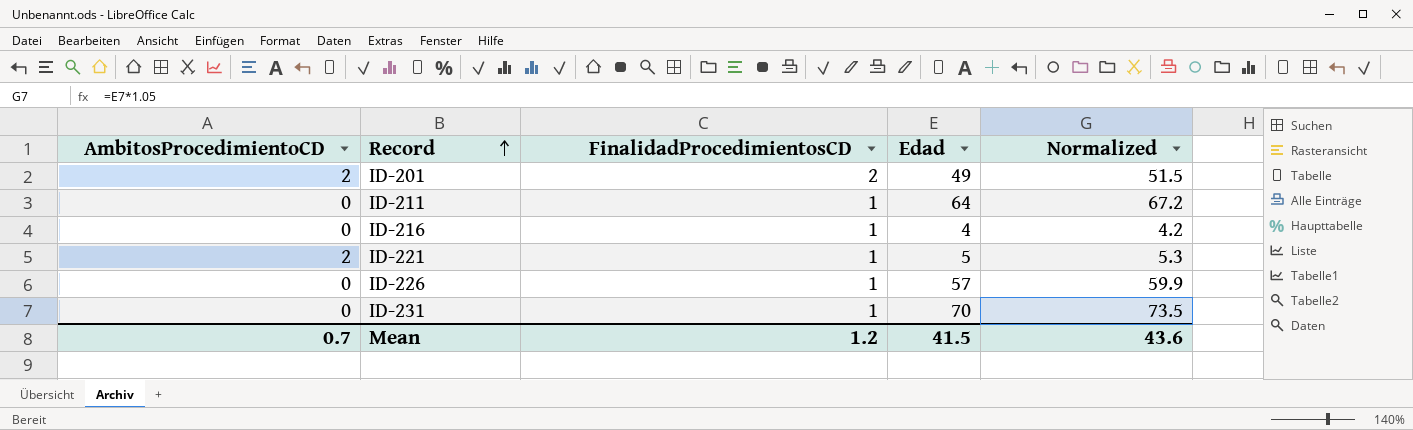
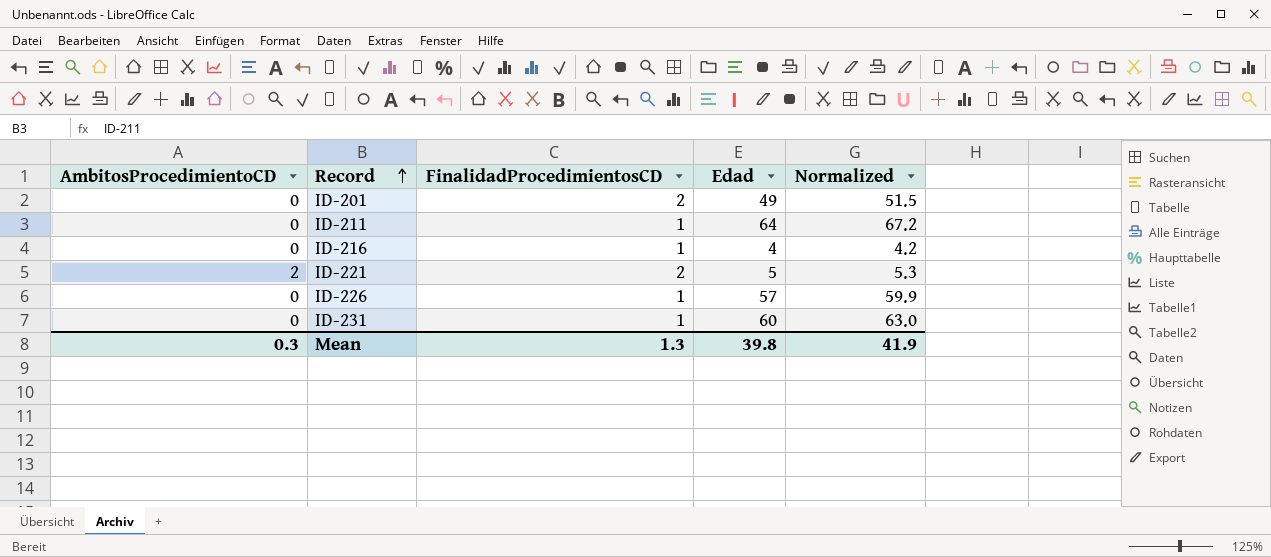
ID-201 | AmbitosProcedimientoCD: 2 -> 0
ID-221 | FinalidadProcedimientosCD: 1 -> 2
ID-231 | Edad: 70 -> 60
ID-231 | Normalized: 73.5 -> 63.0
Mean | AmbitosProcedimientoCD: 0.7 -> 0.3
Mean | FinalidadProcedimientosCD: 1.2 -> 1.3
Mean | Edad: 41.5 -> 39.8
Mean | Normalized: 43.6 -> 41.9

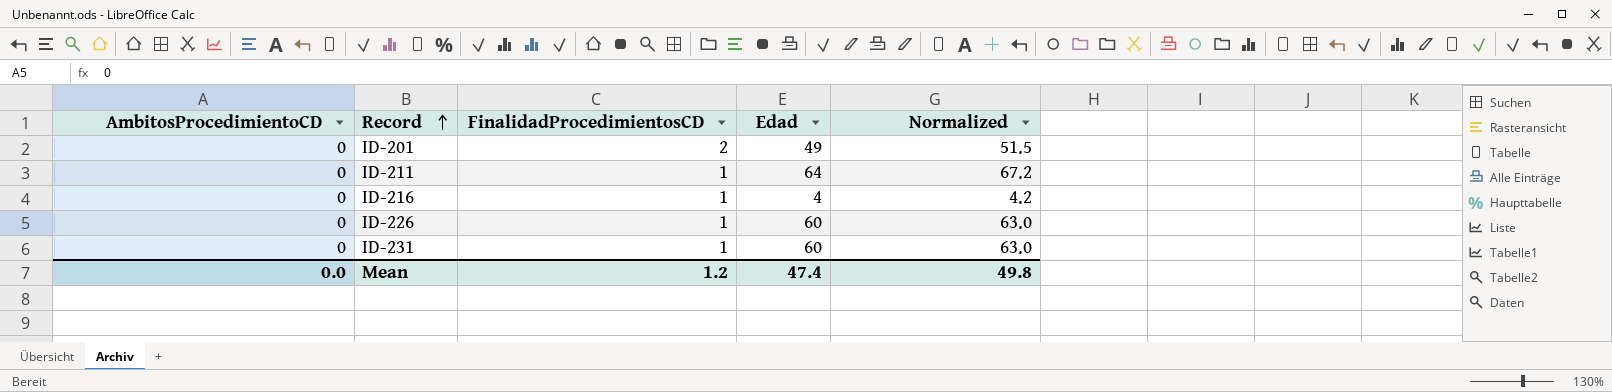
row ID-221: 2 | 2 | 5 | 5.3 -> none
ID-226 | Edad: 57 -> 60
ID-226 | Normalized: 59.9 -> 63.0
Mean | AmbitosProcedimientoCD: 0.3 -> 0.0
Mean | FinalidadProcedimientosCD: 1.3 -> 1.2
Mean | Edad: 39.8 -> 47.4
Mean | Normalized: 41.9 -> 49.8

